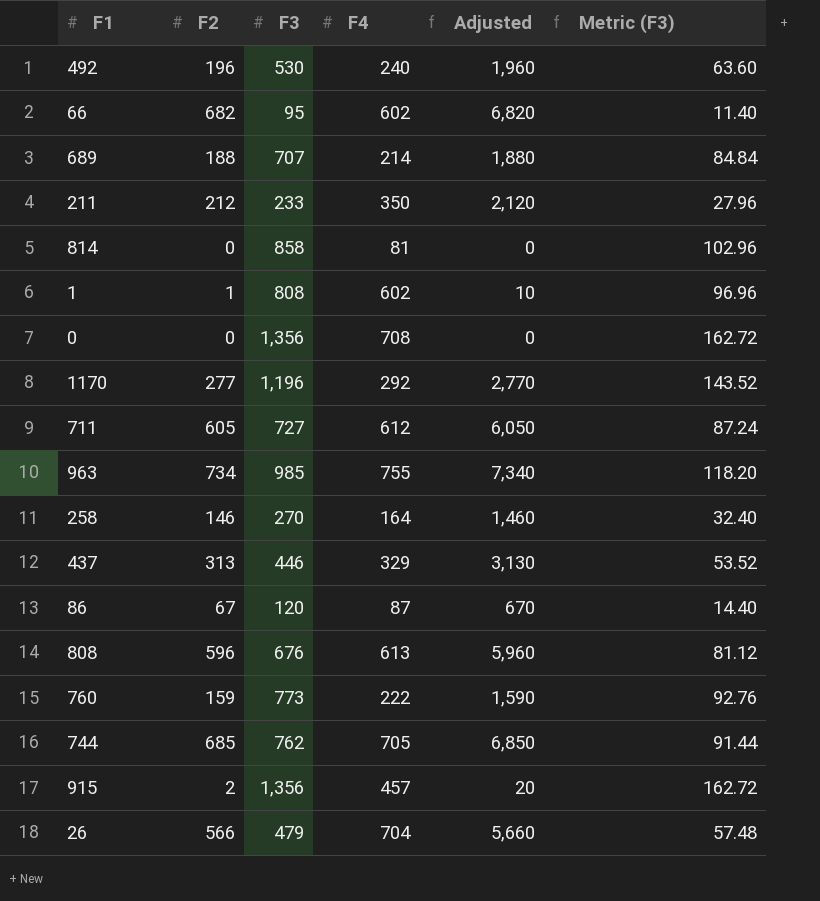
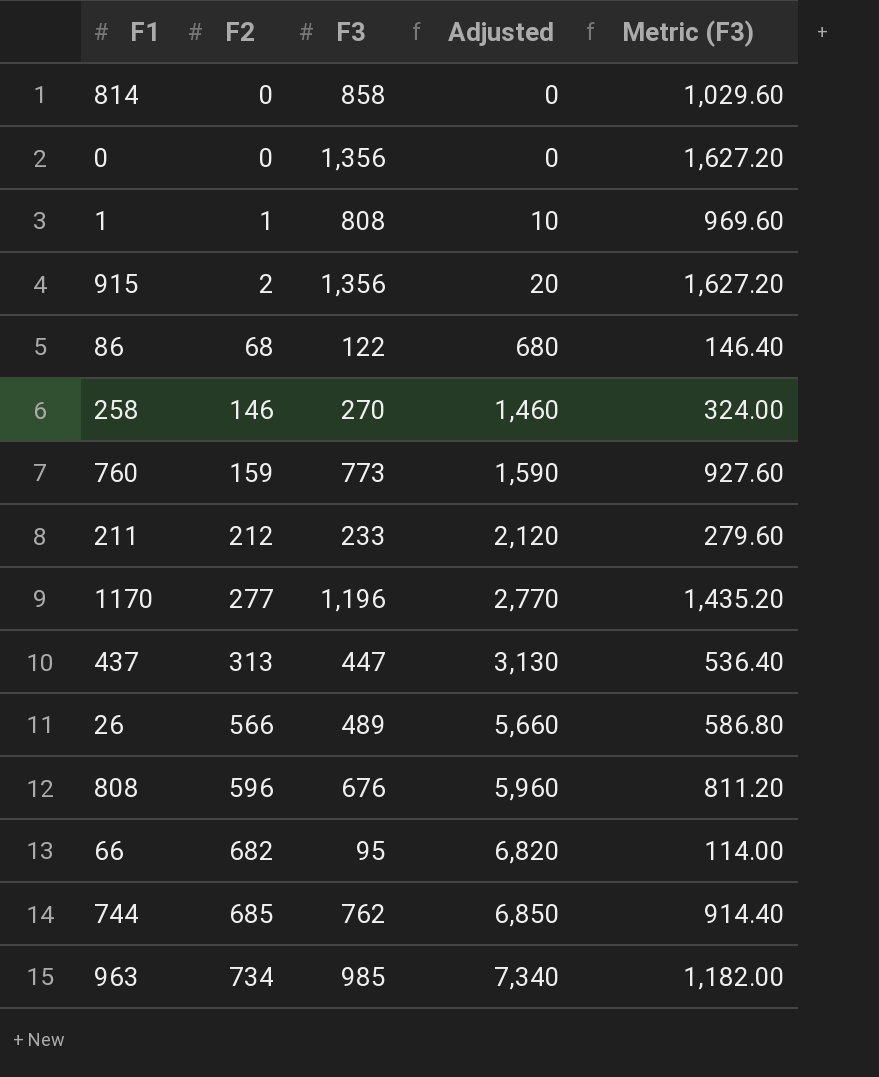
row order: none -> F2 ascending
column F4 | position: 4 -> none
column Metric (F3) | formula: [F3] * 0.12 -> [F3] * 1.2
row 492: 196 | 530 | 240 | 1,960 | 63.60 -> none
row 689: 188 | 707 | 214 | 1,880 | 84.84 -> none
row 711: 605 | 727 | 612 | 6,050 | 87.24 -> none
86 | F2: 67 -> 68
86 | F3: 120 -> 122
86 | Adjusted: 670 -> 680
437 | F3: 446 -> 447
26 | F3: 479 -> 489

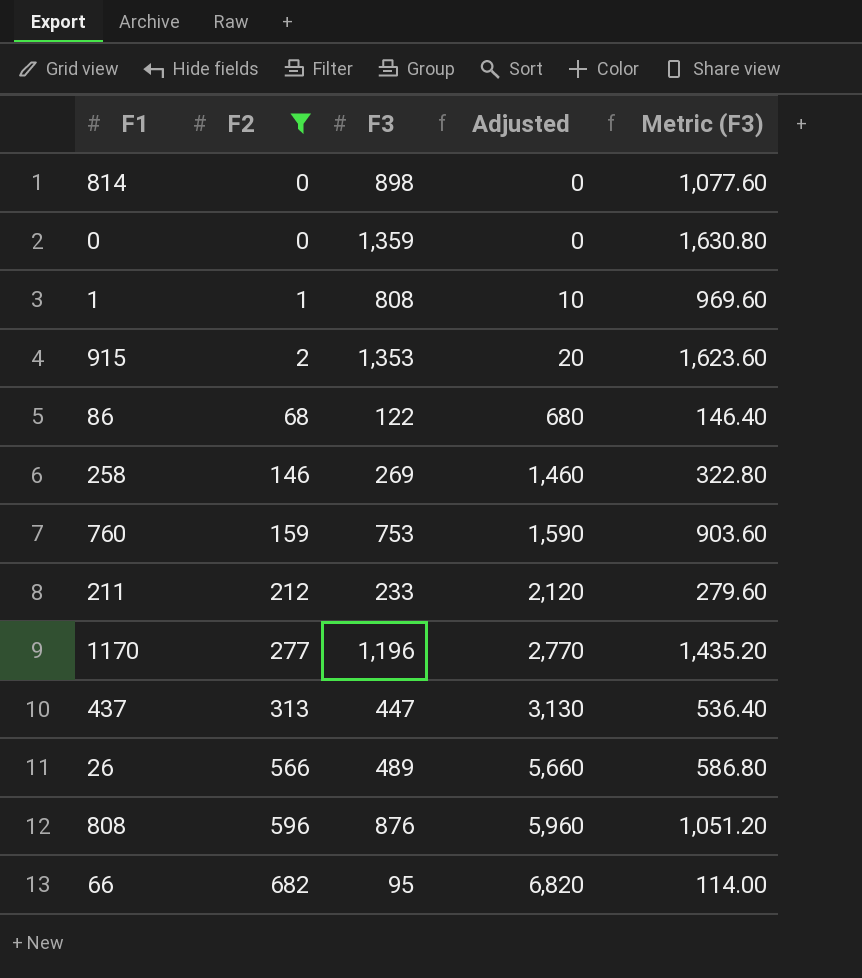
filter: none -> F2 <= 682
814 | F3: 858 -> 898
814 | Metric (F3): 1,029.60 -> 1,077.60
0 | F3: 1,356 -> 1,359
0 | Metric (F3): 1,627.20 -> 1,630.80
915 | F3: 1,356 -> 1,353
915 | Metric (F3): 1,627.20 -> 1,623.60
258 | F3: 270 -> 269
258 | Metric (F3): 324.00 -> 322.80
760 | F3: 773 -> 753
760 | Metric (F3): 927.60 -> 903.60
808 | F3: 676 -> 876
808 | Metric (F3): 811.20 -> 1,051.20

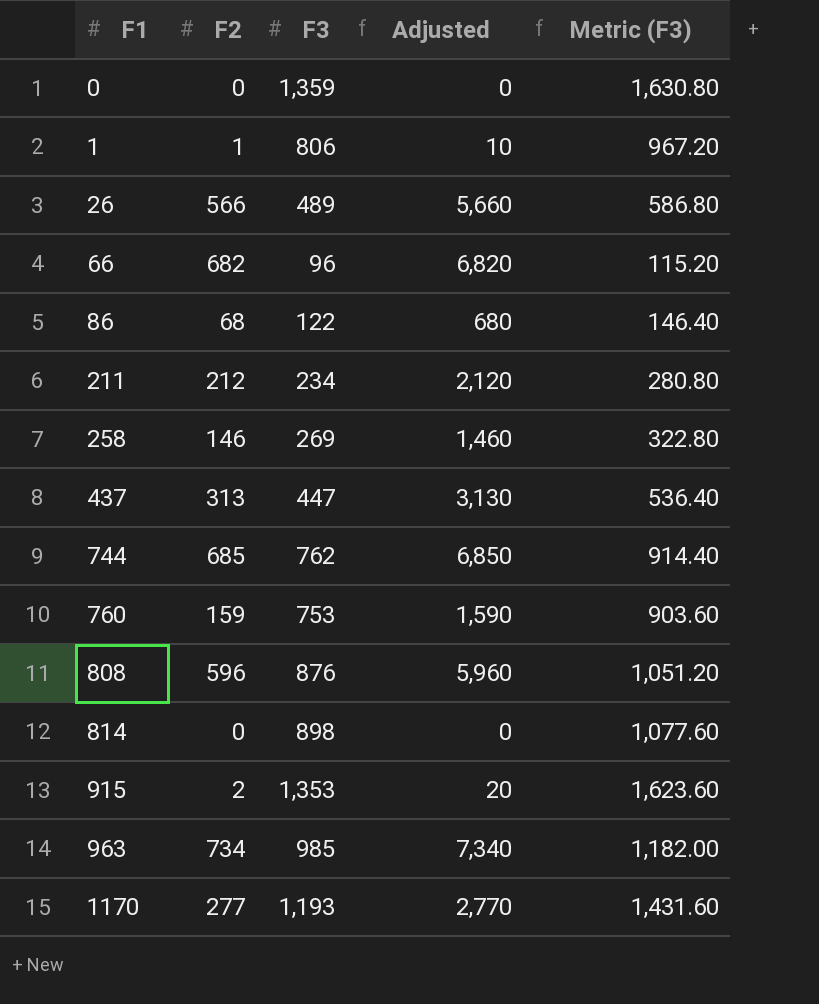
filter: F2 <= 682 -> none
row order: F2 ascending -> F1 ascending
1 | F3: 808 -> 806
1 | Metric (F3): 969.60 -> 967.20
66 | F3: 95 -> 96
66 | Metric (F3): 114.00 -> 115.20
211 | F3: 233 -> 234
211 | Metric (F3): 279.60 -> 280.80
1170 | F3: 1,196 -> 1,193
1170 | Metric (F3): 1,435.20 -> 1,431.60

